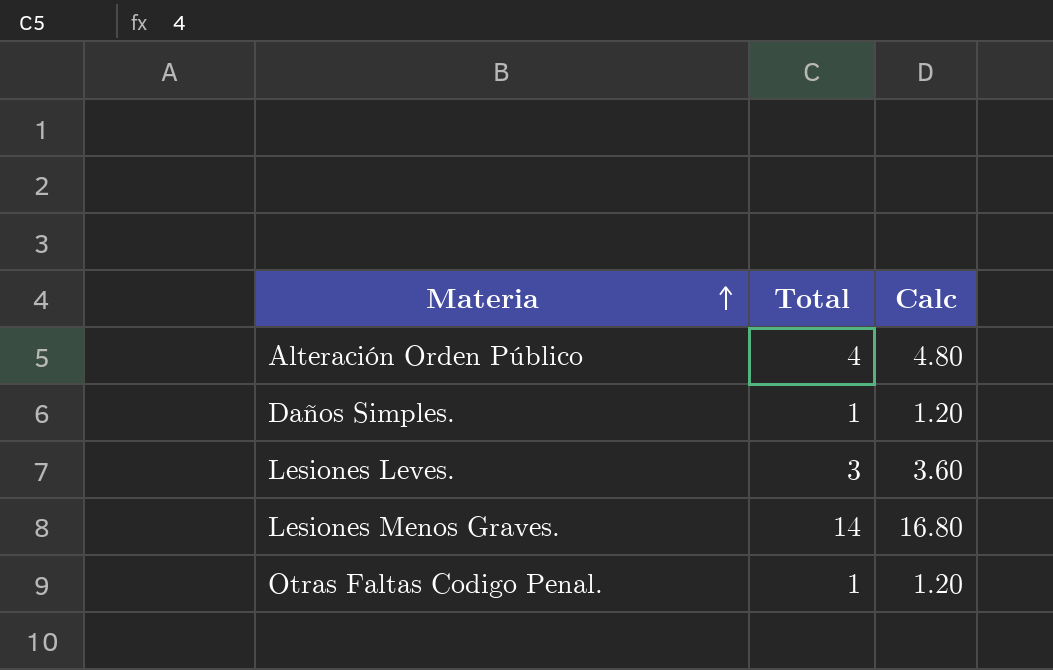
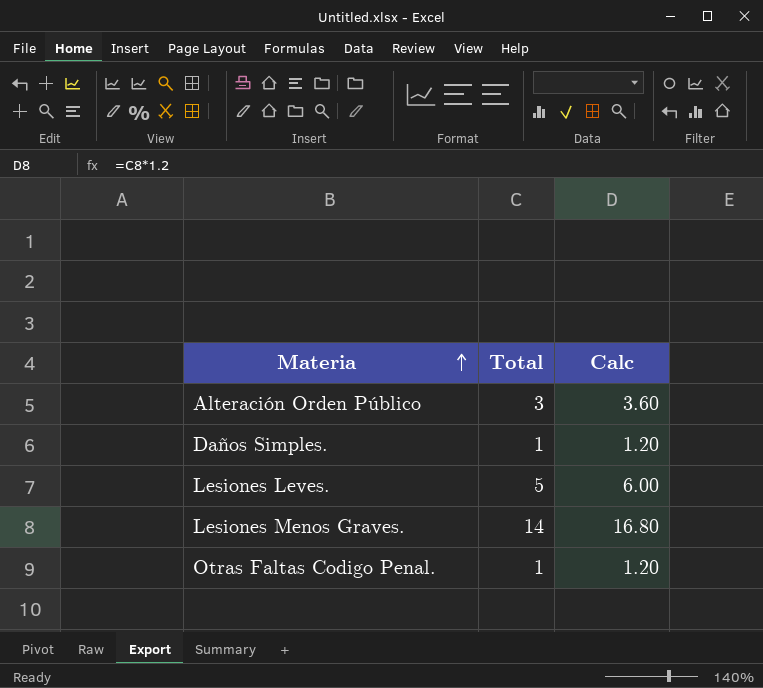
Alteración Orden Público | Total: 4 -> 3
Alteración Orden Público | Calc: 4.80 -> 3.60
Lesiones Leves. | Total: 3 -> 5
Lesiones Leves. | Calc: 3.60 -> 6.00

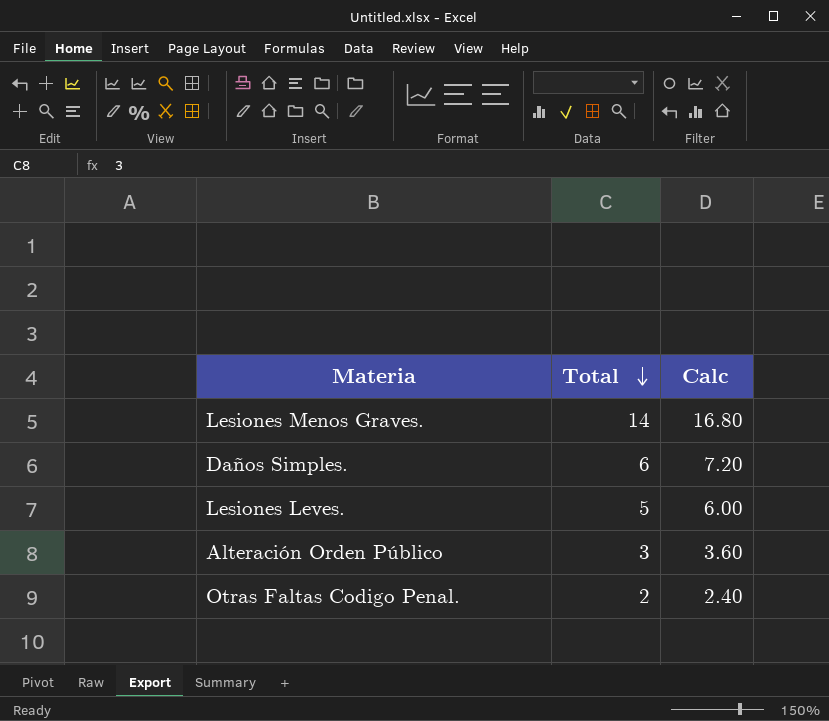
row order: Materia ascending -> Total descending
Daños Simples. | Total: 1 -> 6
Daños Simples. | Calc: 1.20 -> 7.20
Otras Faltas Codigo Penal. | Total: 1 -> 2
Otras Faltas Codigo Penal. | Calc: 1.20 -> 2.40

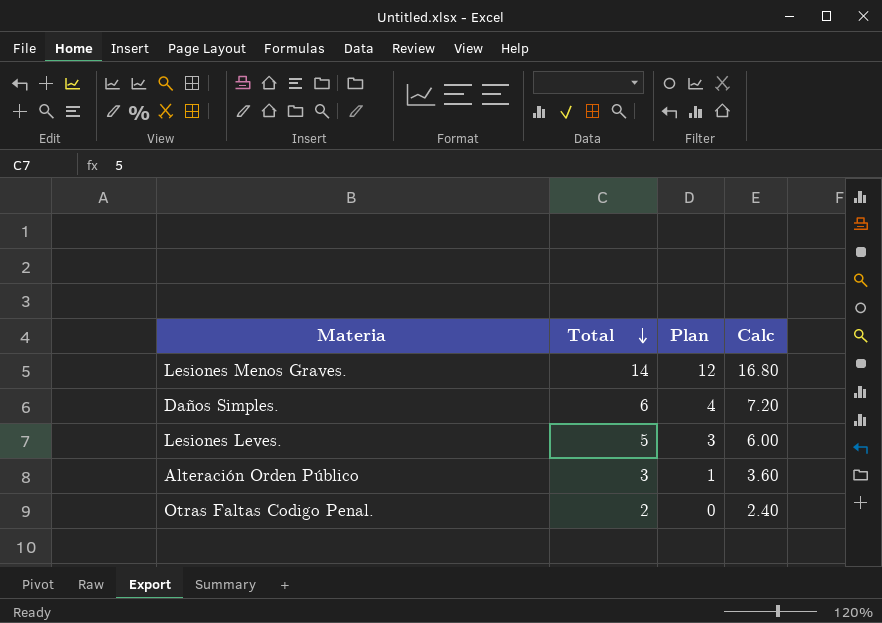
column Plan | formula: none -> [Total] - 2

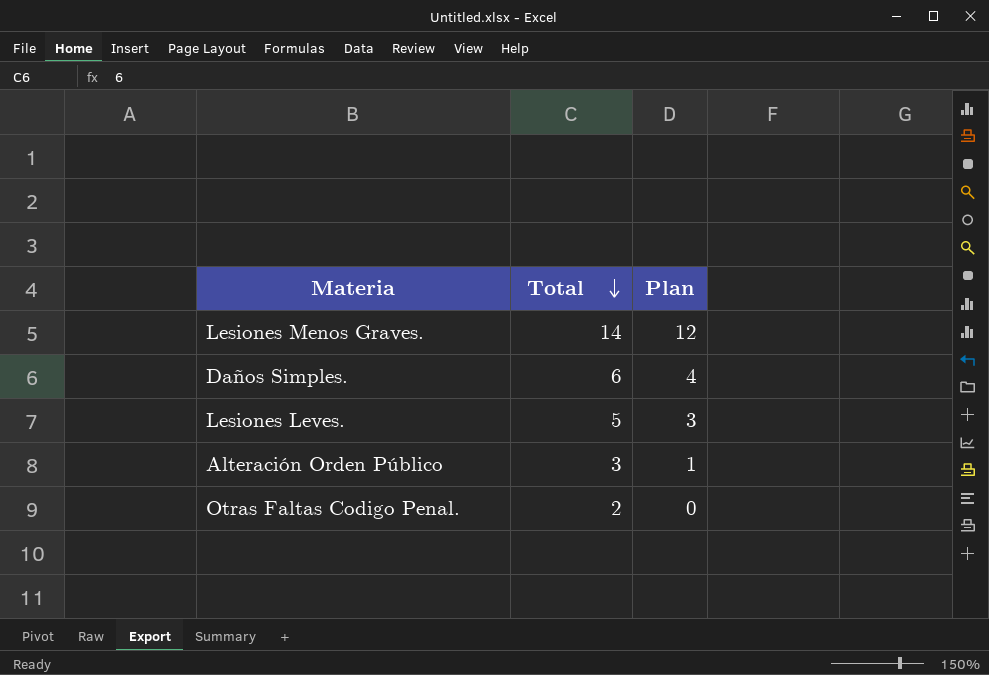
column Calc | formula: [Total] * 1.2 -> none

